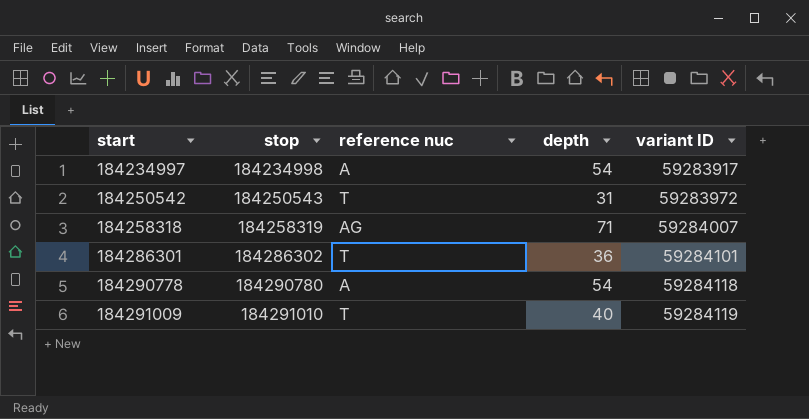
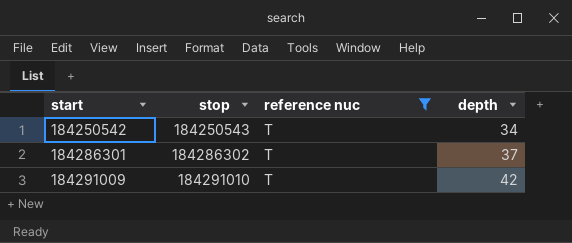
filter: none -> reference nuc = T
column variant ID | position: 5 -> none
184250542 | depth: 31 -> 34
184286301 | depth: 36 -> 37
184291009 | depth: 40 -> 42

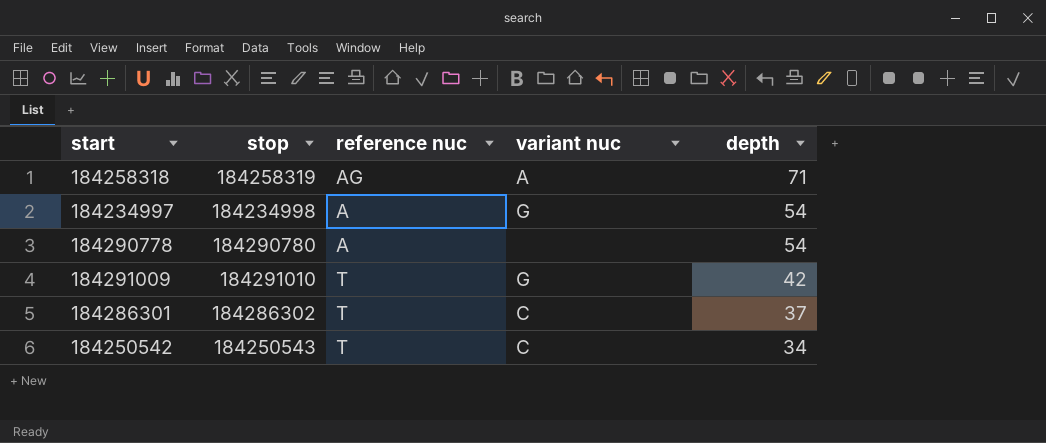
filter: reference nuc = T -> none
row order: start ascending -> depth descending
column variant nuc | position: none -> 4

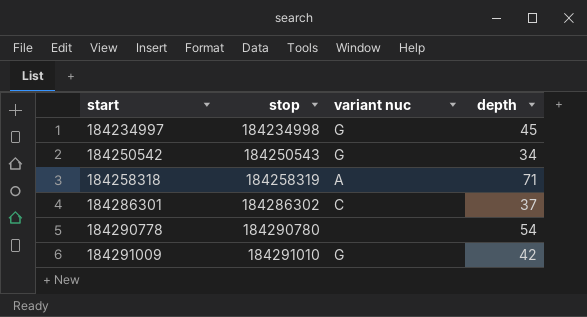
row order: depth descending -> start ascending
column reference nuc | position: 3 -> none
184234997 | depth: 54 -> 45
184250542 | variant nuc: C -> G

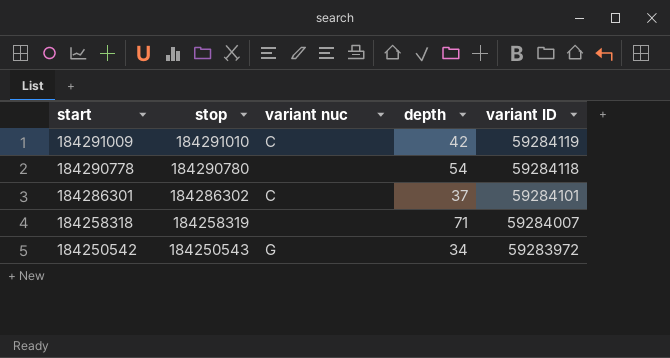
row order: start ascending -> start descending
column variant ID | position: none -> 5
row 184234997: 184234998 | G | 45 -> none
184291009 | variant nuc: G -> C
184258318 | variant nuc: A -> none

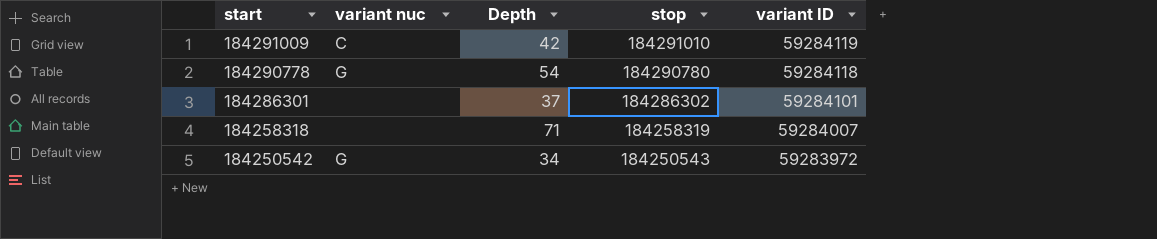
column name: depth -> Depth
column stop | position: 2 -> 4
184290778 | variant nuc: none -> G
184286301 | variant nuc: C -> none

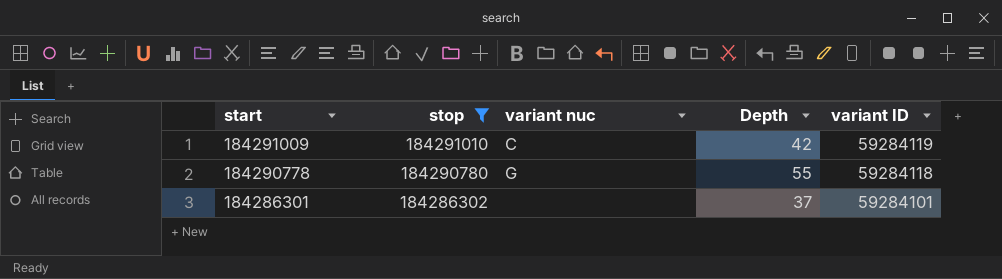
filter: none -> stop >= 184286302
column stop | position: 4 -> 2
184290778 | Depth: 54 -> 55

